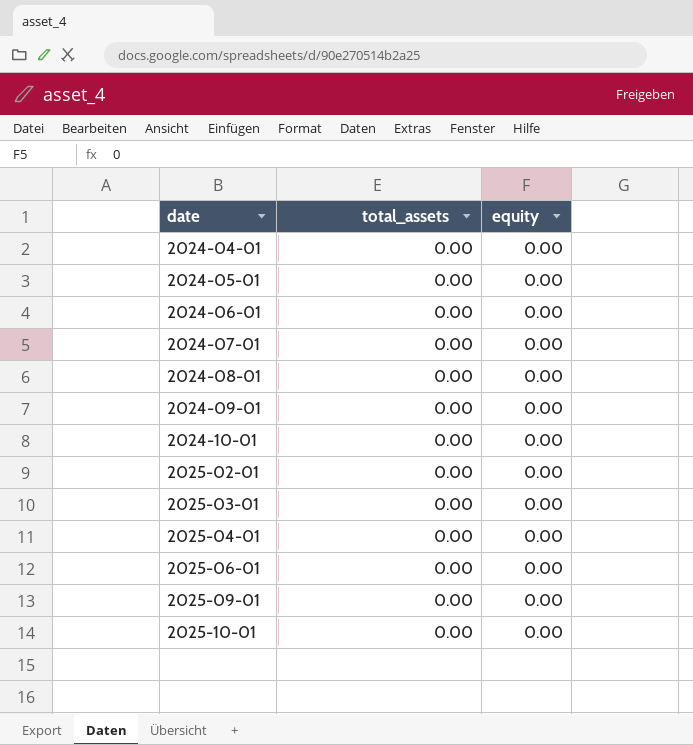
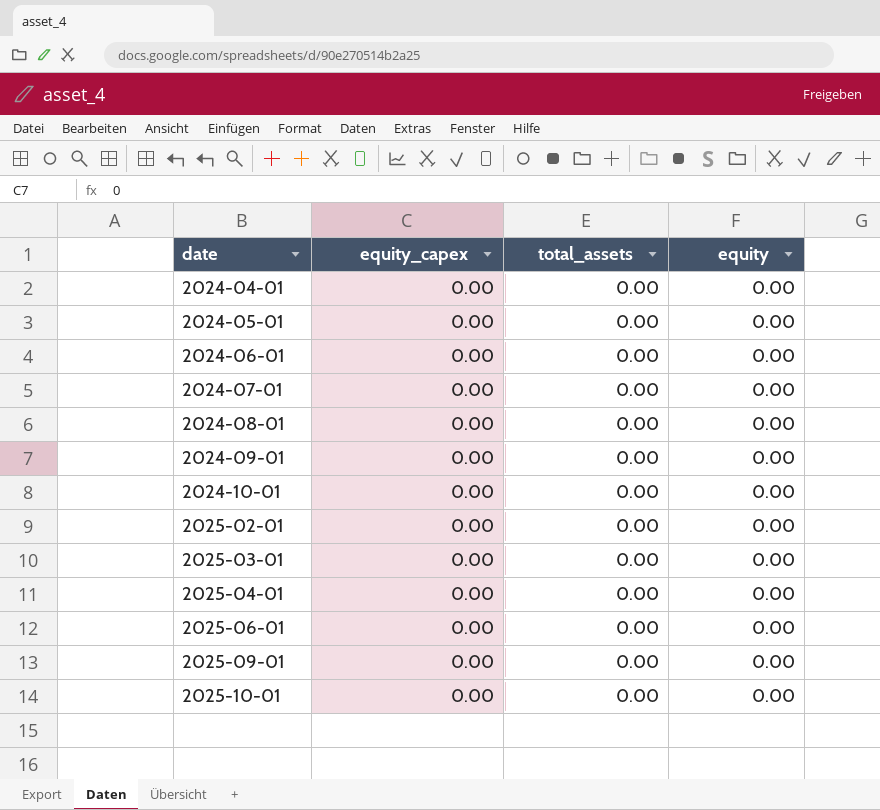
column equity_capex | position: none -> 2

